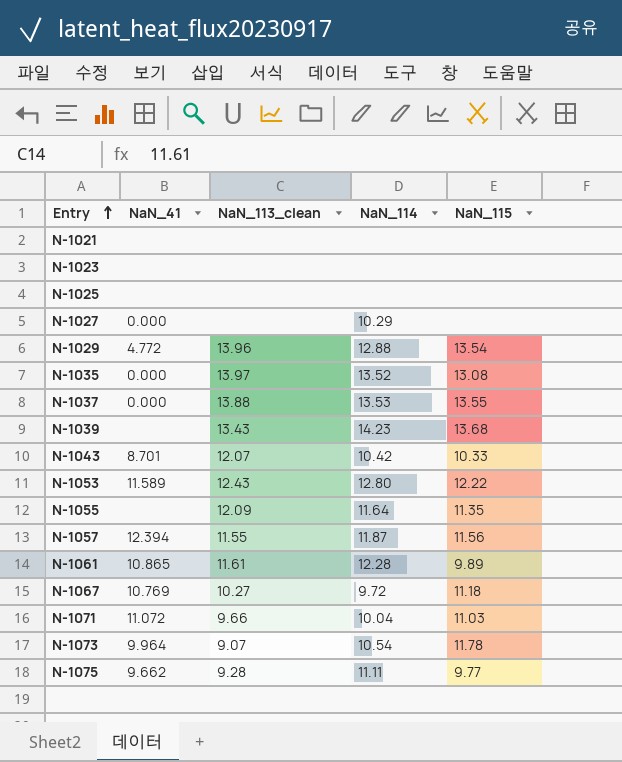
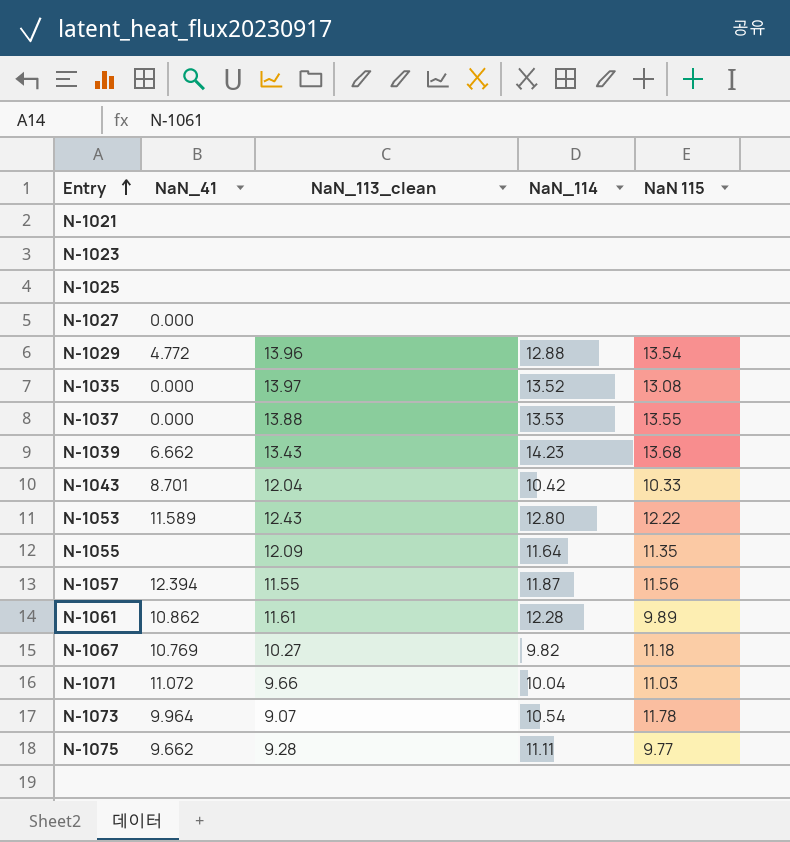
column name: NaN_115 -> NaN 115
N-1027 | NaN_114: 10.29 -> none
N-1039 | NaN_41: none -> 6.662
N-1043 | NaN_113_clean: 12.07 -> 12.04
N-1061 | NaN_41: 10.865 -> 10.862
N-1067 | NaN_114: 9.72 -> 9.82

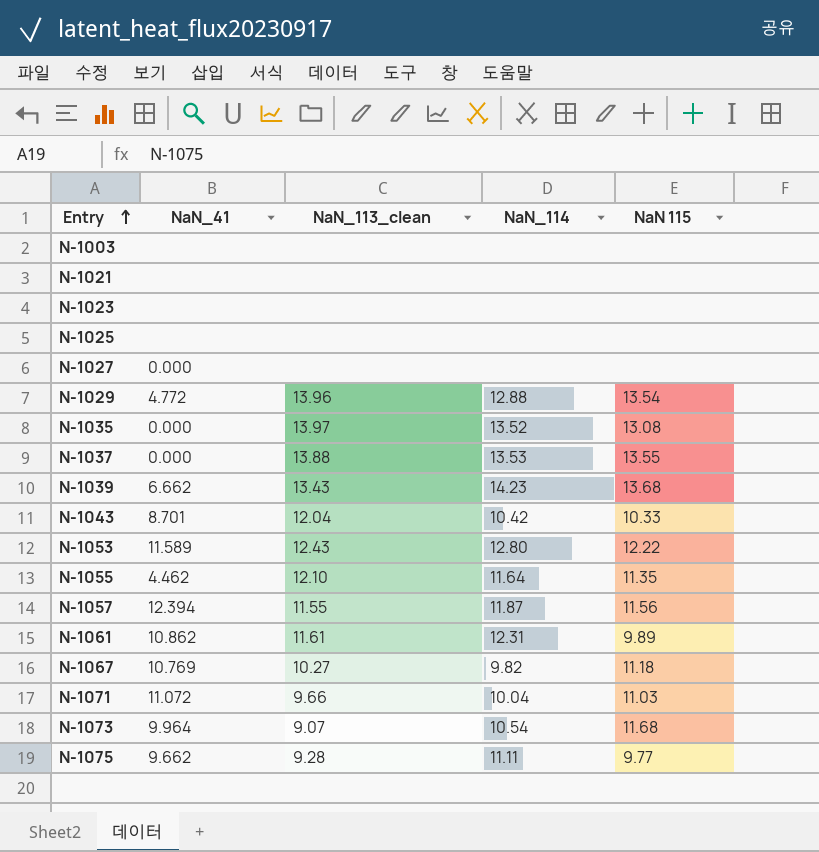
row N-1003: none -> none | none | none | none
N-1055 | NaN_41: none -> 4.462
N-1055 | NaN_113_clean: 12.09 -> 12.10
N-1061 | NaN_114: 12.28 -> 12.31
N-1073 | NaN 115: 11.78 -> 11.68

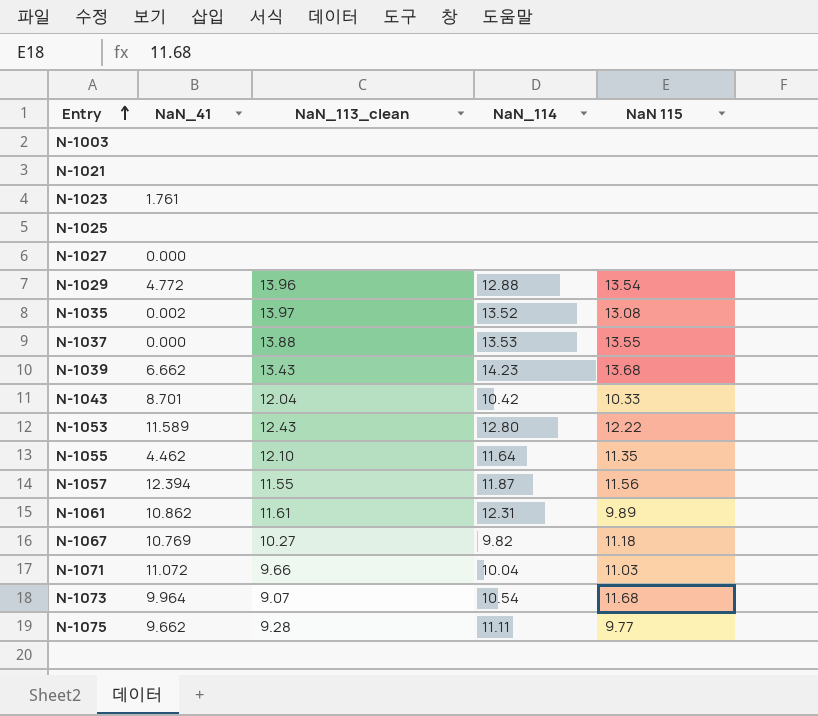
N-1023 | NaN_41: none -> 1.761
N-1035 | NaN_41: 0.000 -> 0.002

